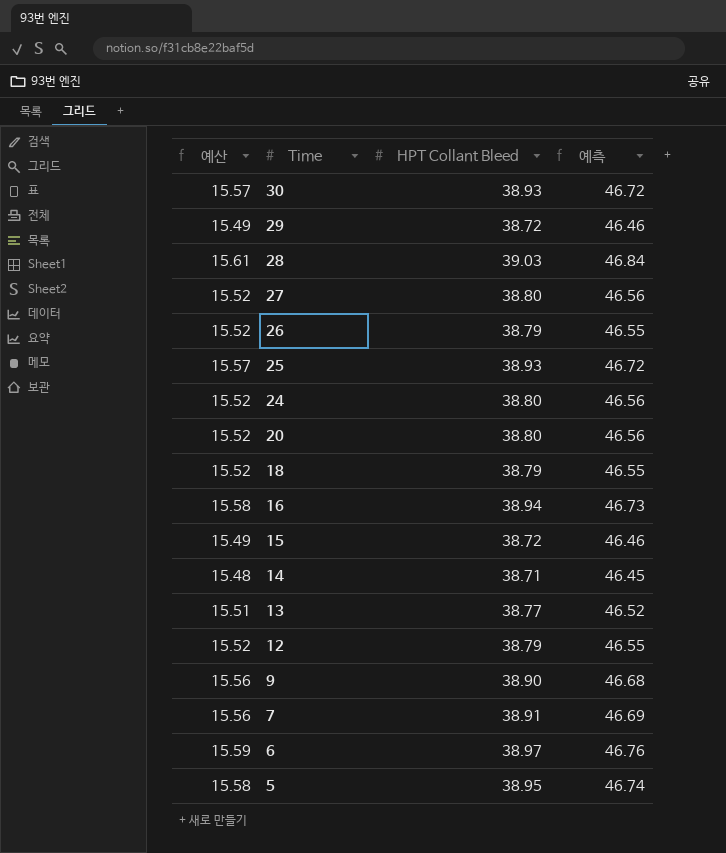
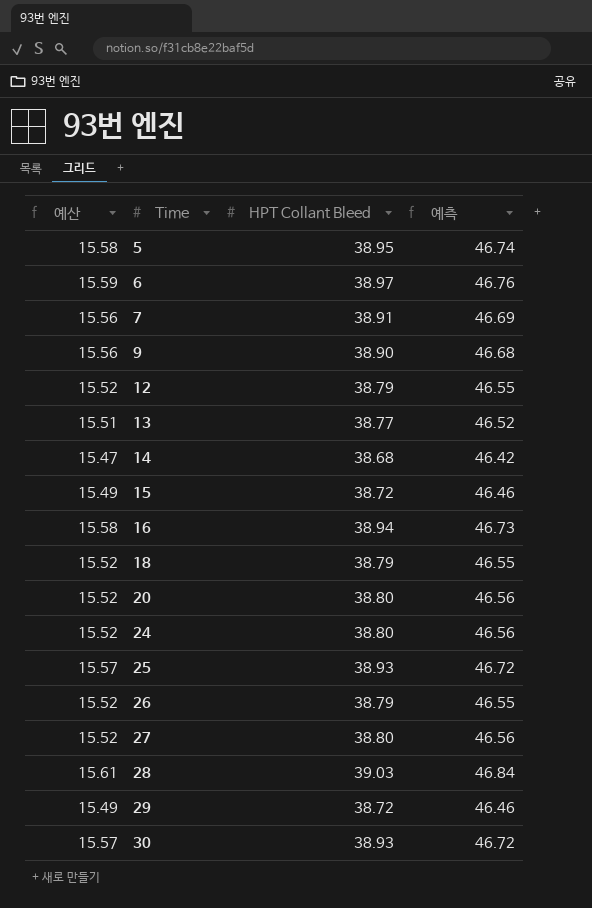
row order: Time descending -> Time ascending
14 | 예산: 15.48 -> 15.47
14 | HPT Collant Bleed: 38.71 -> 38.68
14 | 예측: 46.45 -> 46.42

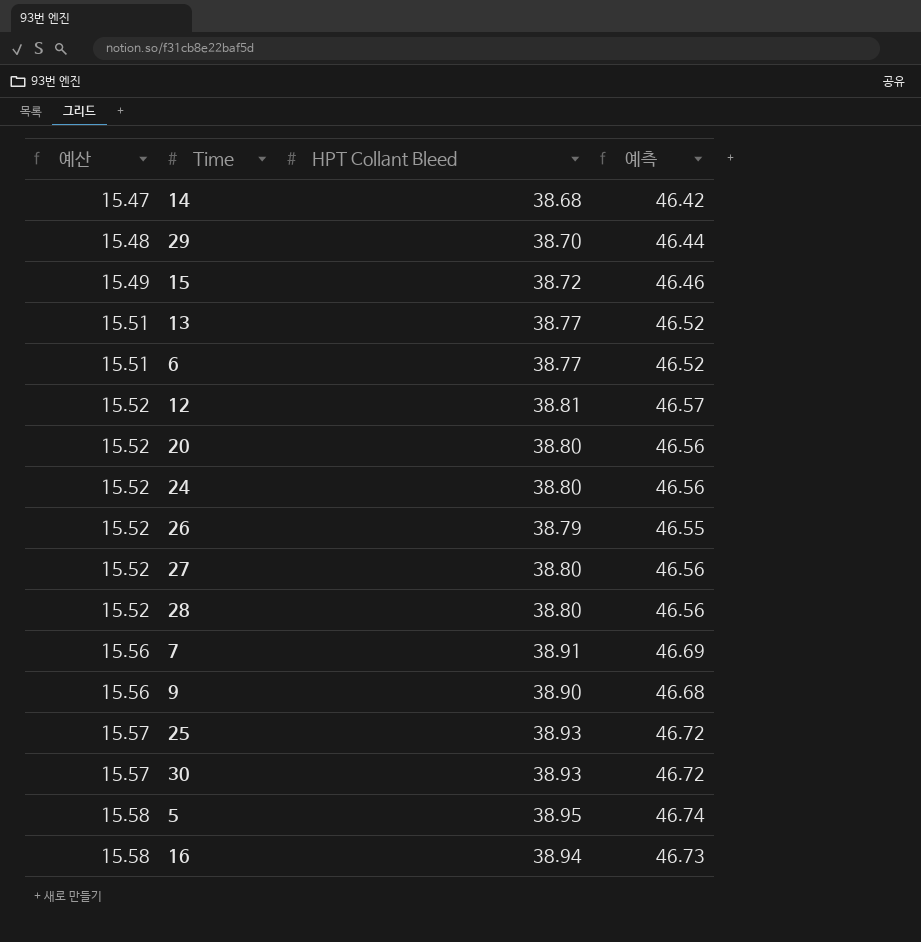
row order: Time ascending -> 예산 ascending
row 18: 15.52 | 38.79 | 46.55 -> none
29 | 예산: 15.49 -> 15.48
29 | HPT Collant Bleed: 38.72 -> 38.70
29 | 예측: 46.46 -> 46.44
6 | 예산: 15.59 -> 15.51
6 | HPT Collant Bleed: 38.97 -> 38.77
6 | 예측: 46.76 -> 46.52
12 | HPT Collant Bleed: 38.79 -> 38.81
12 | 예측: 46.55 -> 46.57
28 | 예산: 15.61 -> 15.52
28 | HPT Collant Bleed: 39.03 -> 38.80
28 | 예측: 46.84 -> 46.56

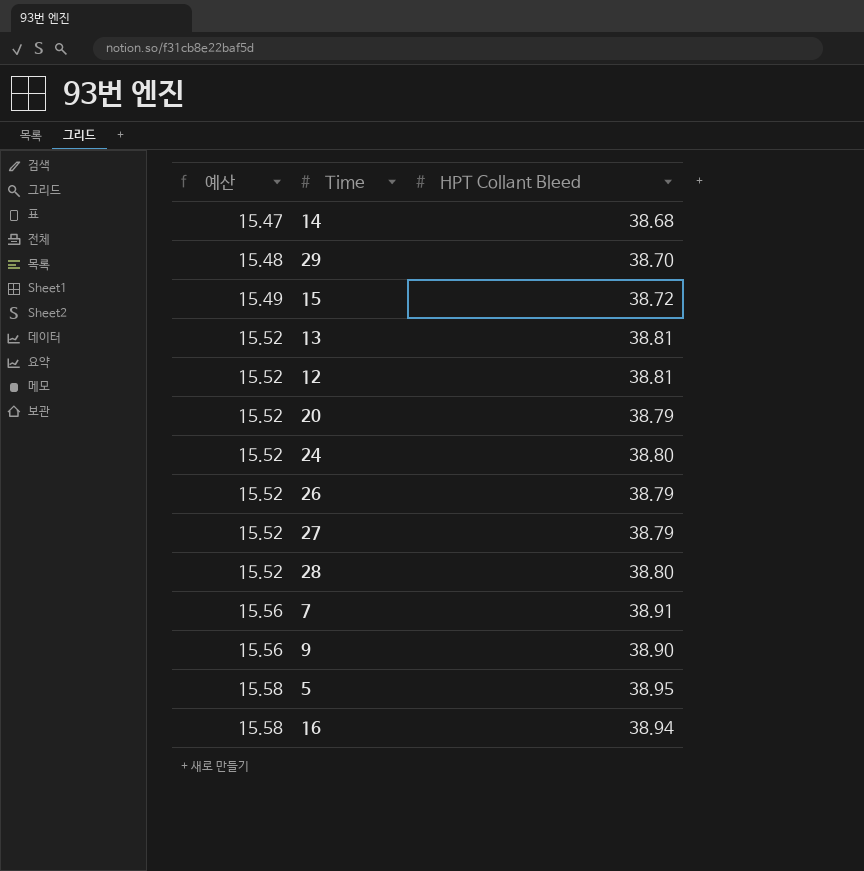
column 예측 | formula: [HPT Collant Bleed] * 1.2 -> none
row 6: 15.51 | 38.77 | 46.52 -> none
row 25: 15.57 | 38.93 | 46.72 -> none
row 30: 15.57 | 38.93 | 46.72 -> none
13 | 예산: 15.51 -> 15.52
13 | HPT Collant Bleed: 38.77 -> 38.81
20 | HPT Collant Bleed: 38.80 -> 38.79
27 | HPT Collant Bleed: 38.80 -> 38.79

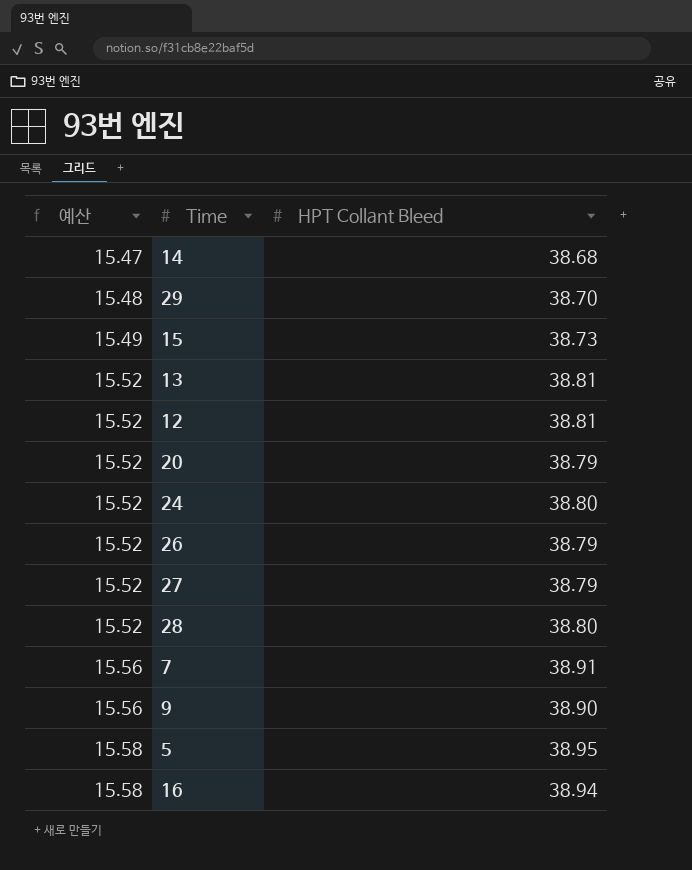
15 | HPT Collant Bleed: 38.72 -> 38.73

